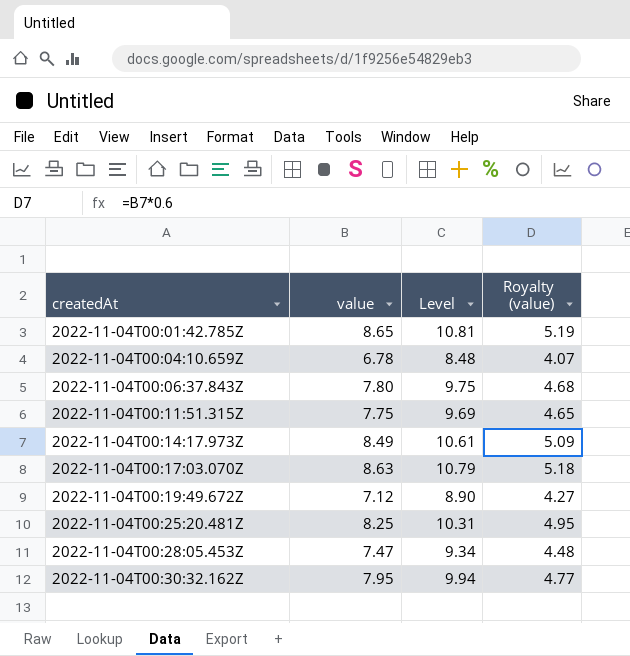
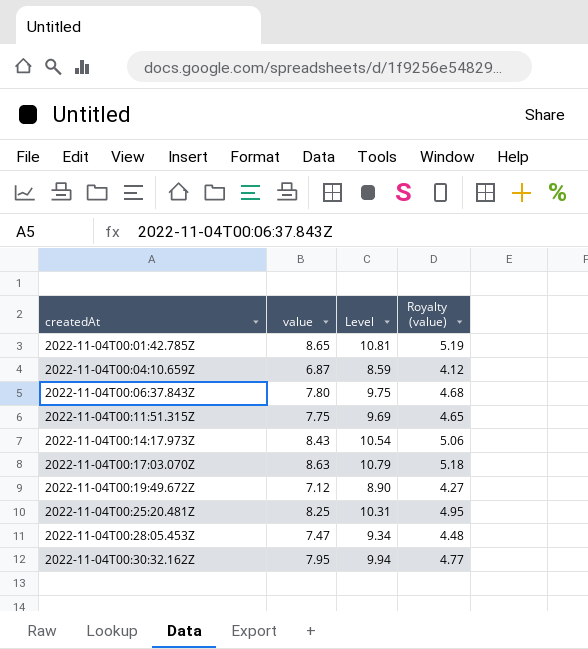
2022-11-04T00:04:10.659Z | value: 6.78 -> 6.87
2022-11-04T00:04:10.659Z | Level: 8.48 -> 8.59
2022-11-04T00:04:10.659Z | Royalty (value): 4.07 -> 4.12
2022-11-04T00:14:17.973Z | value: 8.49 -> 8.43
2022-11-04T00:14:17.973Z | Level: 10.61 -> 10.54
2022-11-04T00:14:17.973Z | Royalty (value): 5.09 -> 5.06

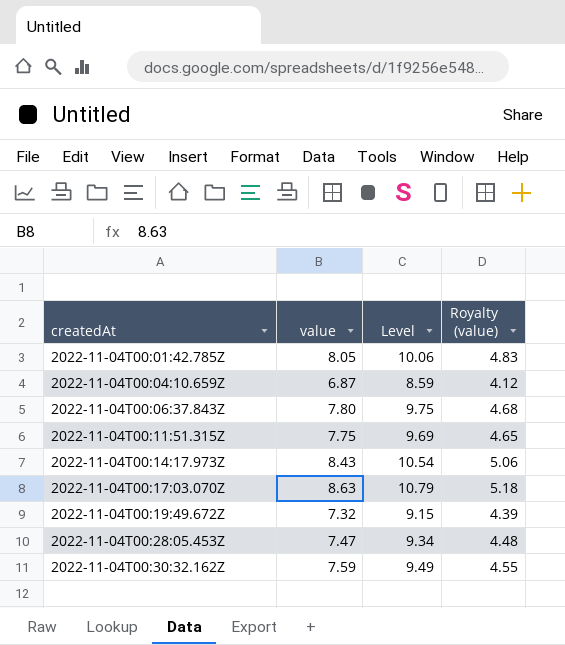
row 2022-11-04T00:25:20.481Z: 8.25 | 10.31 | 4.95 -> none
2022-11-04T00:01:42.785Z | value: 8.65 -> 8.05
2022-11-04T00:01:42.785Z | Level: 10.81 -> 10.06
2022-11-04T00:01:42.785Z | Royalty (value): 5.19 -> 4.83
2022-11-04T00:19:49.672Z | value: 7.12 -> 7.32
2022-11-04T00:19:49.672Z | Level: 8.90 -> 9.15
2022-11-04T00:19:49.672Z | Royalty (value): 4.27 -> 4.39
2022-11-04T00:30:32.162Z | value: 7.95 -> 7.59
2022-11-04T00:30:32.162Z | Level: 9.94 -> 9.49
2022-11-04T00:30:32.162Z | Royalty (value): 4.77 -> 4.55

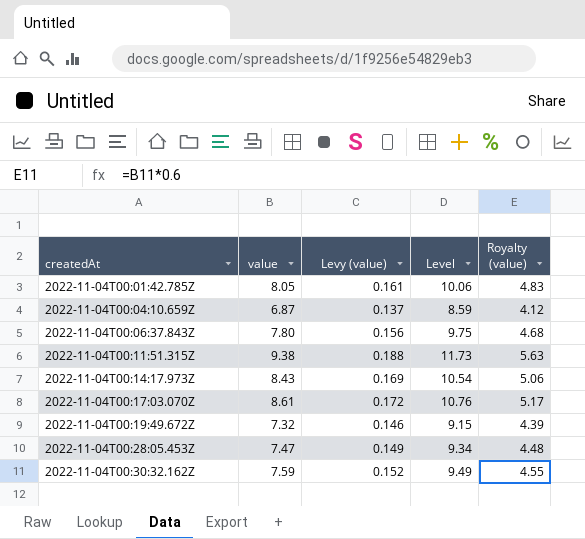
column Levy (value) | formula: none -> [value] * 0.02
2022-11-04T00:11:51.315Z | value: 7.75 -> 9.38
2022-11-04T00:11:51.315Z | Level: 9.69 -> 11.73
2022-11-04T00:11:51.315Z | Royalty (value): 4.65 -> 5.63
2022-11-04T00:17:03.070Z | value: 8.63 -> 8.61
2022-11-04T00:17:03.070Z | Level: 10.79 -> 10.76
2022-11-04T00:17:03.070Z | Royalty (value): 5.18 -> 5.17

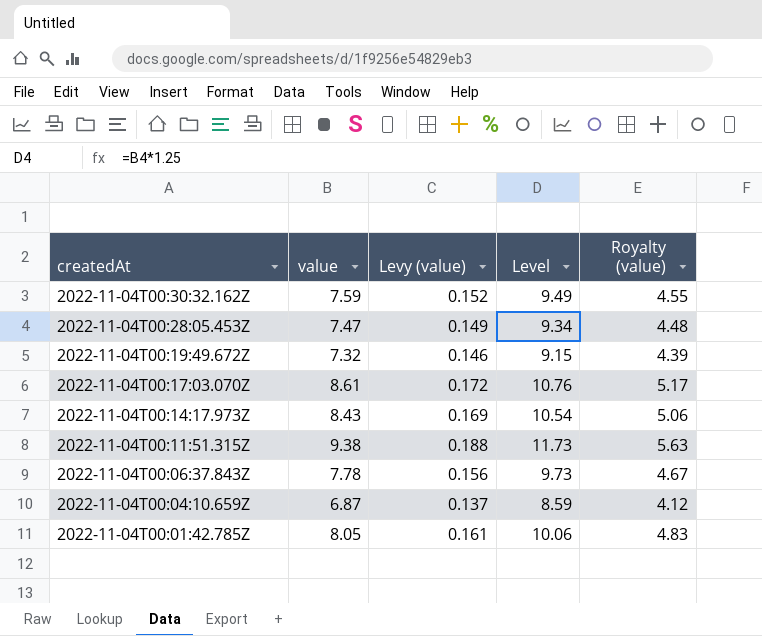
row order: createdAt ascending -> createdAt descending
2022-11-04T00:06:37.843Z | value: 7.80 -> 7.78
2022-11-04T00:06:37.843Z | Level: 9.75 -> 9.73
2022-11-04T00:06:37.843Z | Royalty (value): 4.68 -> 4.67

